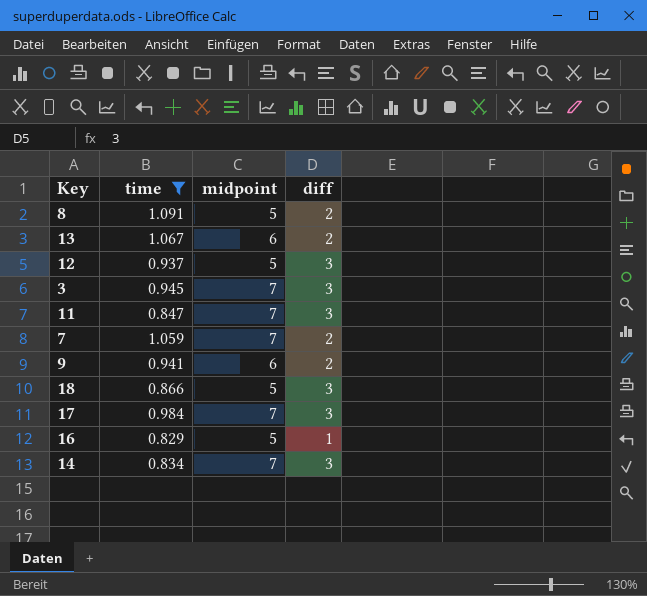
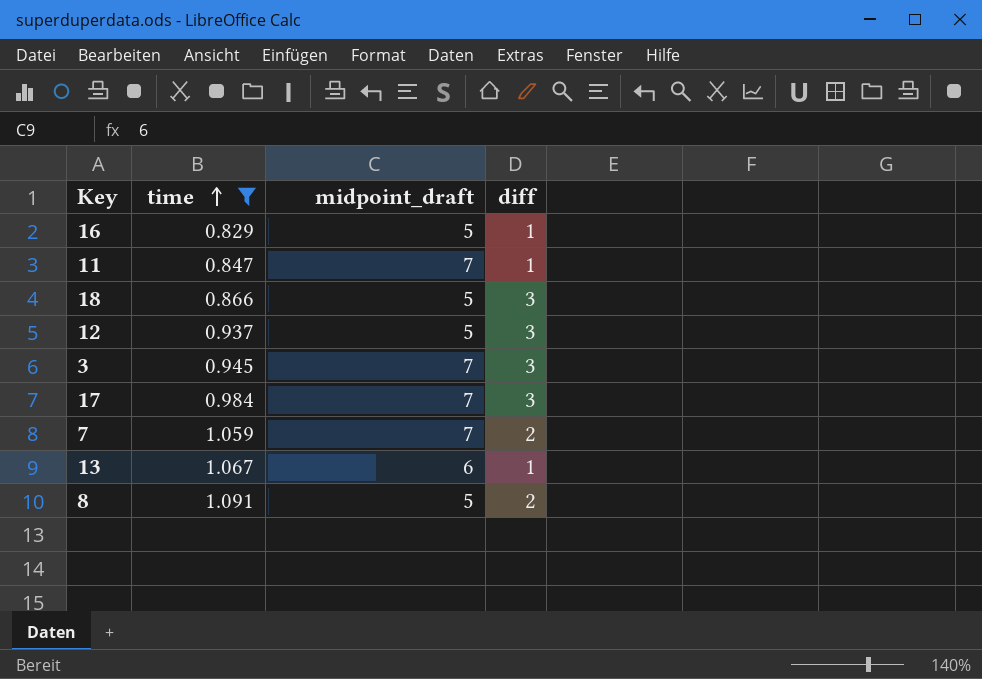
row order: none -> time ascending
column name: midpoint -> midpoint_draft
row 9: 0.941 | 6 | 2 -> none
row 14: 0.834 | 7 | 3 -> none
11 | diff: 3 -> 1
13 | diff: 2 -> 1

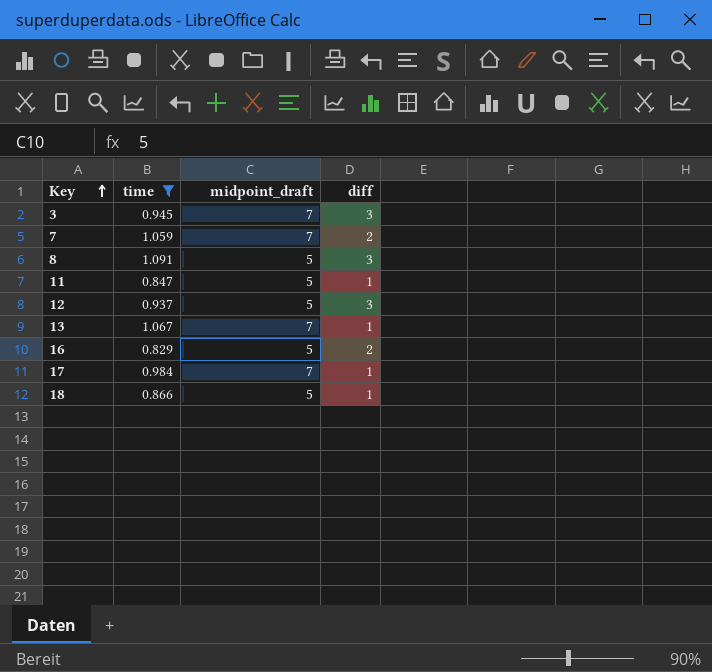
row order: time ascending -> Key ascending
8 | diff: 2 -> 3
11 | midpoint_draft: 7 -> 5
13 | midpoint_draft: 6 -> 7
16 | diff: 1 -> 2
17 | diff: 3 -> 1
18 | diff: 3 -> 1

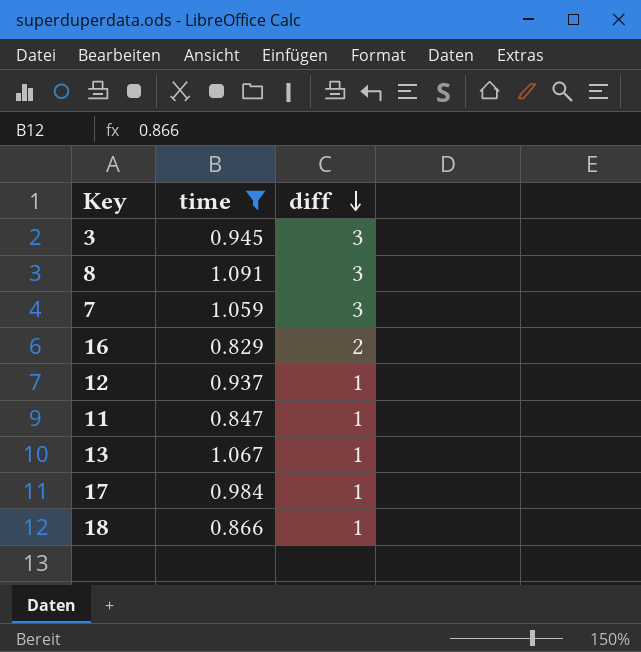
row order: Key ascending -> diff descending
column midpoint_draft | position: 3 -> none
7 | diff: 2 -> 3
12 | diff: 3 -> 1

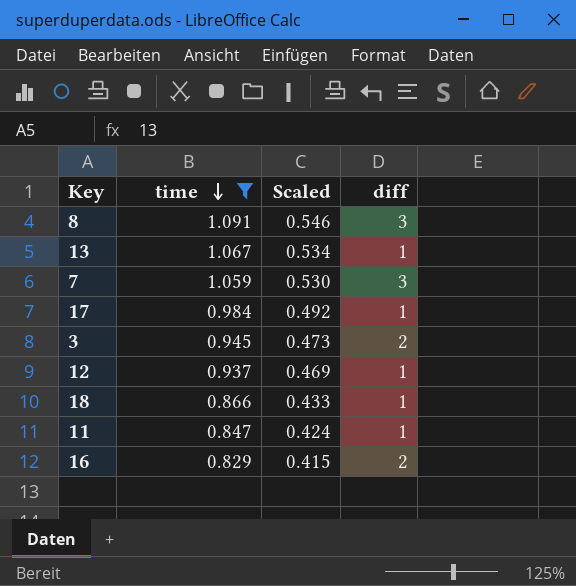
row order: diff descending -> time descending
column Scaled | formula: none -> [time] * 0.5
3 | diff: 3 -> 2

